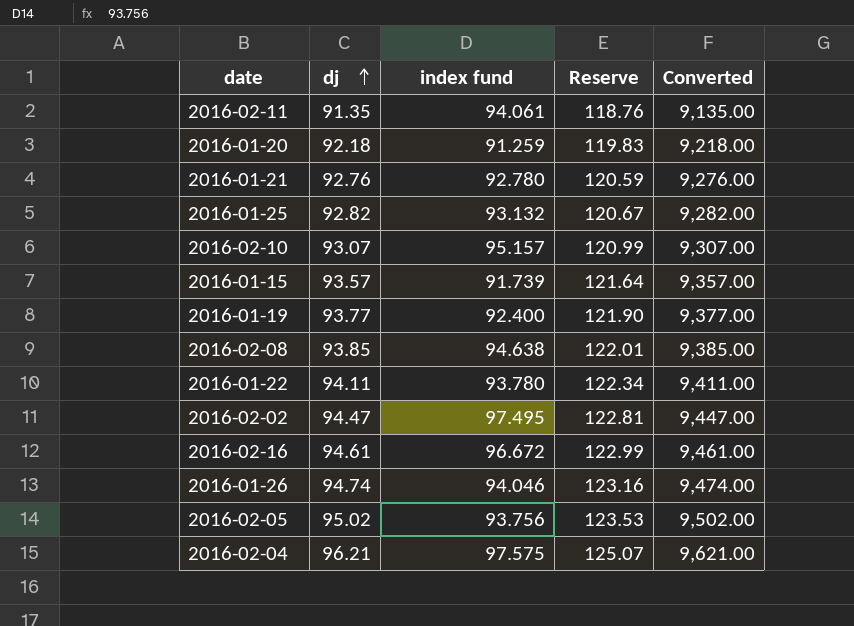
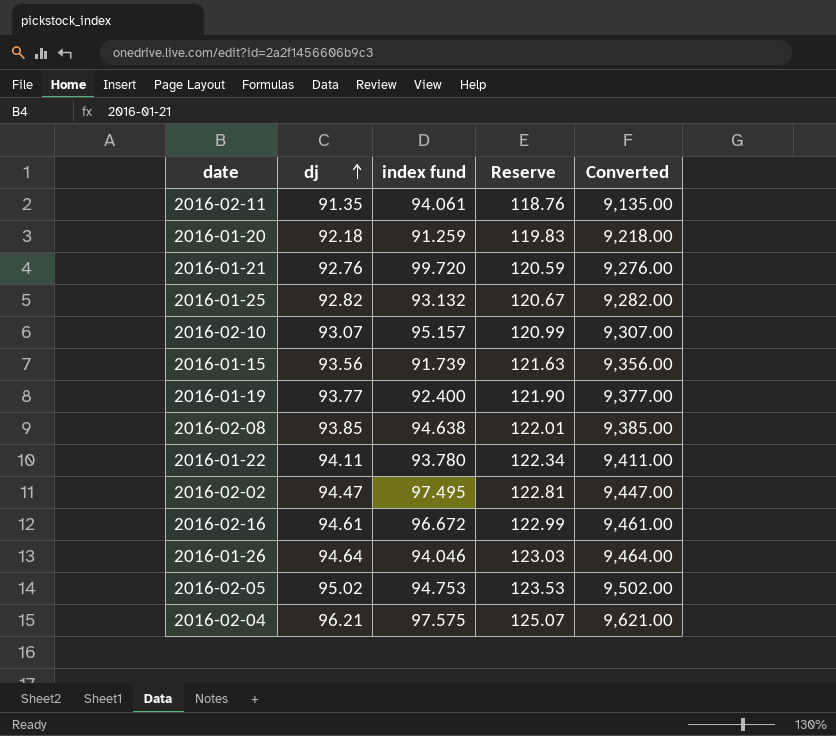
2016-01-21 | index fund: 92.780 -> 99.720
2016-01-15 | dj: 93.57 -> 93.56
2016-01-15 | Reserve: 121.64 -> 121.63
2016-01-15 | Converted: 9,357.00 -> 9,356.00
2016-01-26 | dj: 94.74 -> 94.64
2016-01-26 | Reserve: 123.16 -> 123.03
2016-01-26 | Converted: 9,474.00 -> 9,464.00
2016-02-05 | index fund: 93.756 -> 94.753

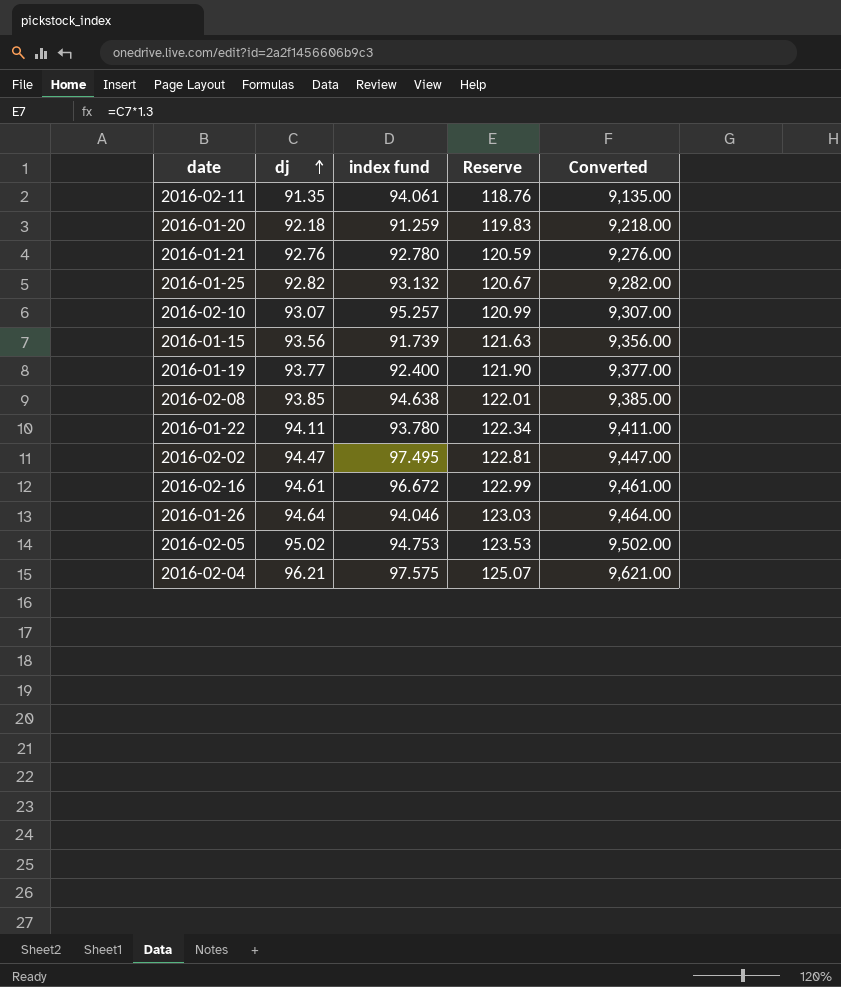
2016-01-21 | index fund: 99.720 -> 92.780
2016-02-10 | index fund: 95.157 -> 95.257

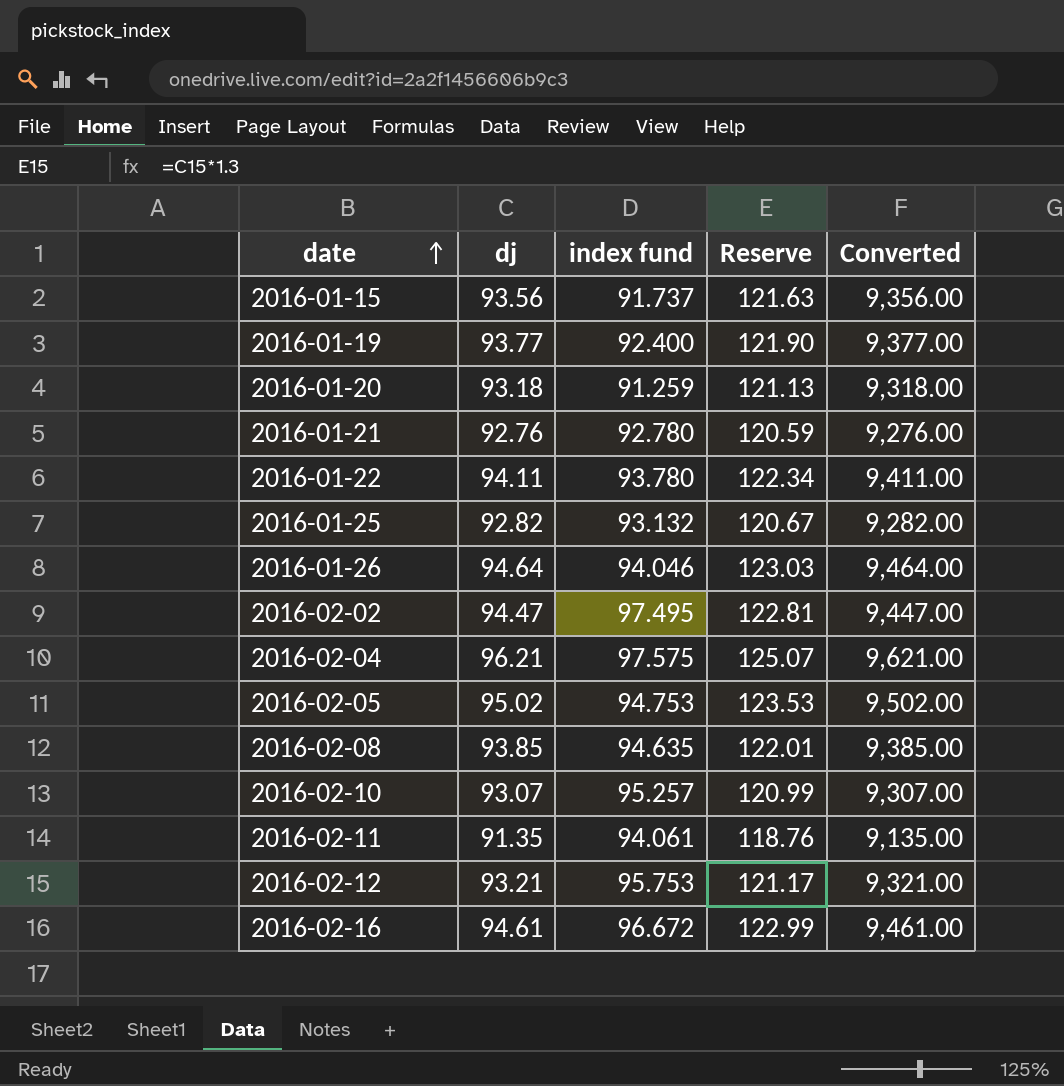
row order: dj ascending -> date ascending
2016-01-15 | index fund: 91.739 -> 91.737
2016-01-20 | dj: 92.18 -> 93.18
2016-01-20 | Reserve: 119.83 -> 121.13
2016-01-20 | Converted: 9,218.00 -> 9,318.00
2016-02-08 | index fund: 94.638 -> 94.635
row 2016-02-12: none -> 93.21 | 95.753 | 121.17 | 9,321.00

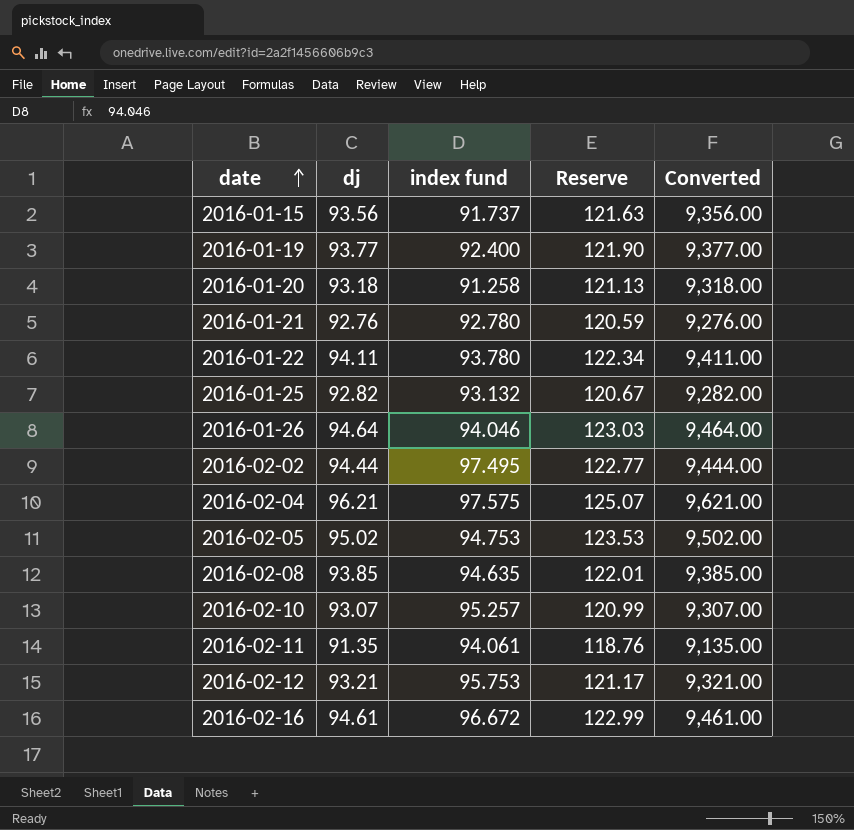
2016-01-20 | index fund: 91.259 -> 91.258
2016-02-02 | dj: 94.47 -> 94.44
2016-02-02 | Reserve: 122.81 -> 122.77
2016-02-02 | Converted: 9,447.00 -> 9,444.00

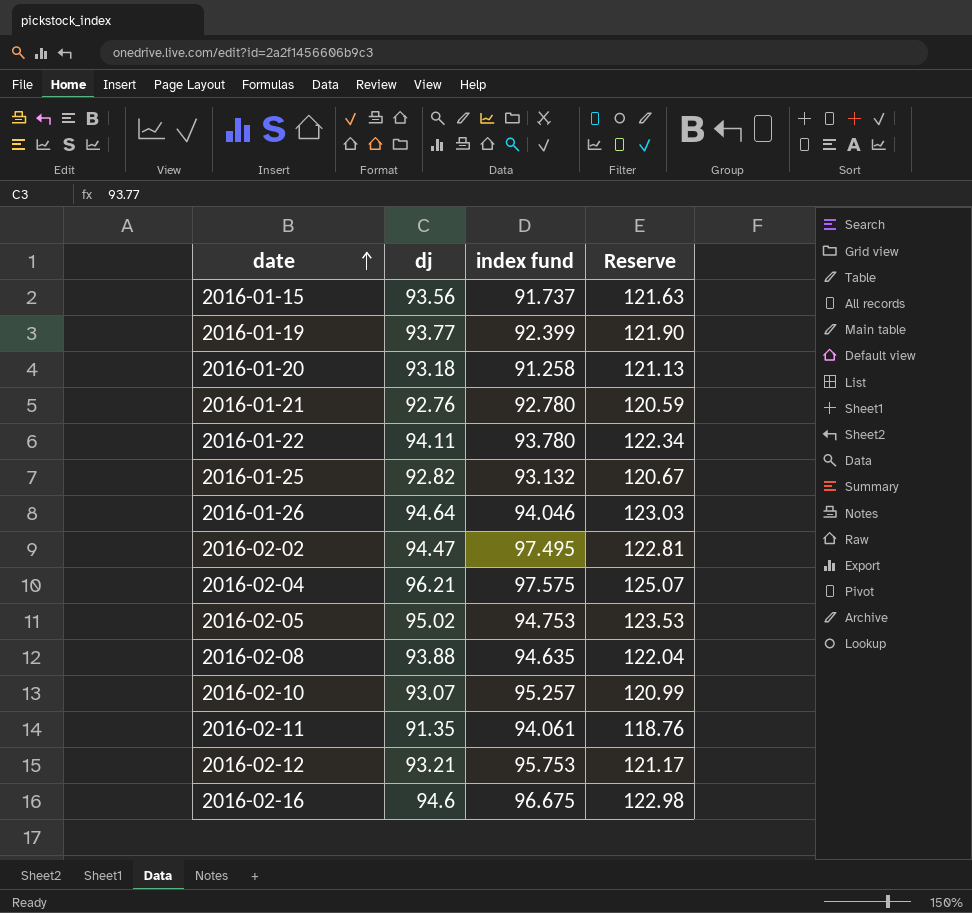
column Converted | formula: [dj] * 100 -> none
2016-01-19 | index fund: 92.400 -> 92.399
2016-02-02 | dj: 94.44 -> 94.47
2016-02-02 | Reserve: 122.77 -> 122.81
2016-02-08 | dj: 93.85 -> 93.88
2016-02-08 | Reserve: 122.01 -> 122.04
2016-02-16 | dj: 94.61 -> 94.6
2016-02-16 | index fund: 96.672 -> 96.675
2016-02-16 | Reserve: 122.99 -> 122.98

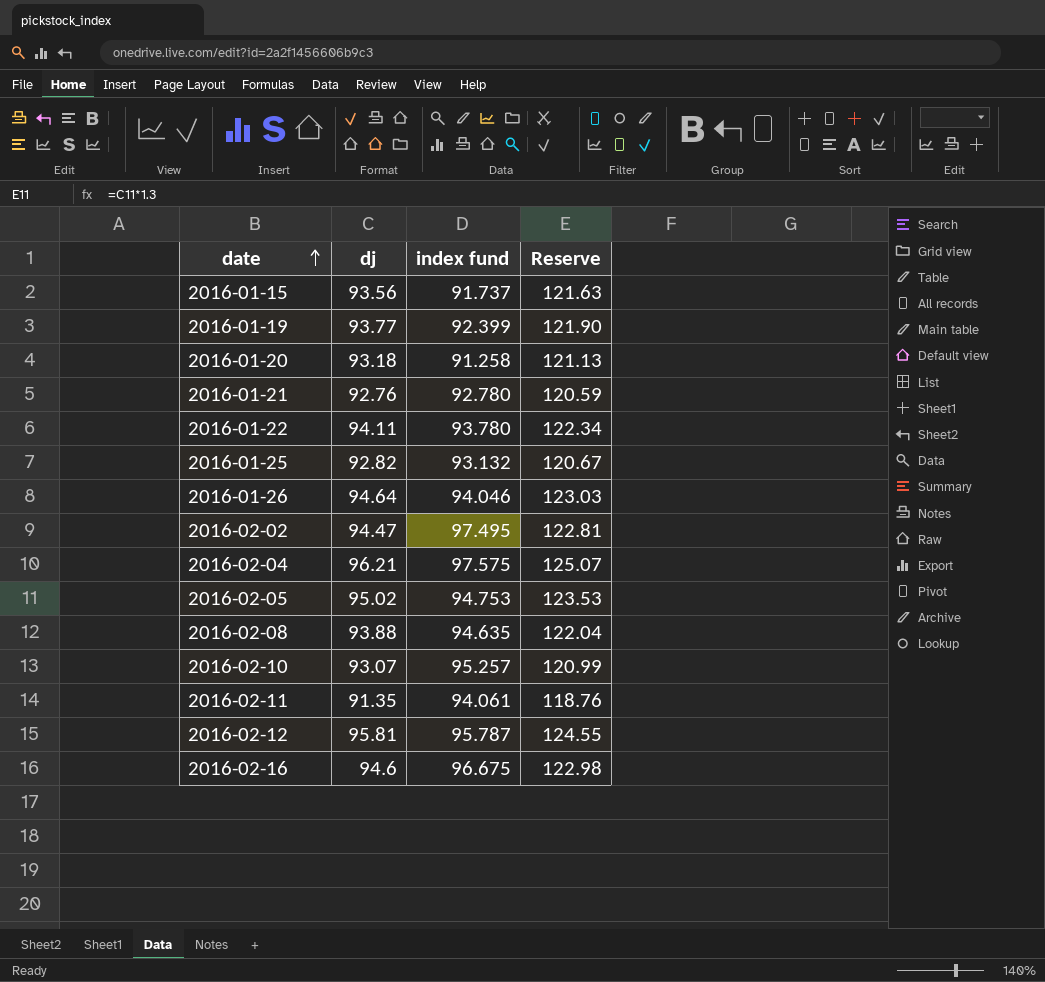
2016-02-12 | dj: 93.21 -> 95.81
2016-02-12 | index fund: 95.753 -> 95.787
2016-02-12 | Reserve: 121.17 -> 124.55

